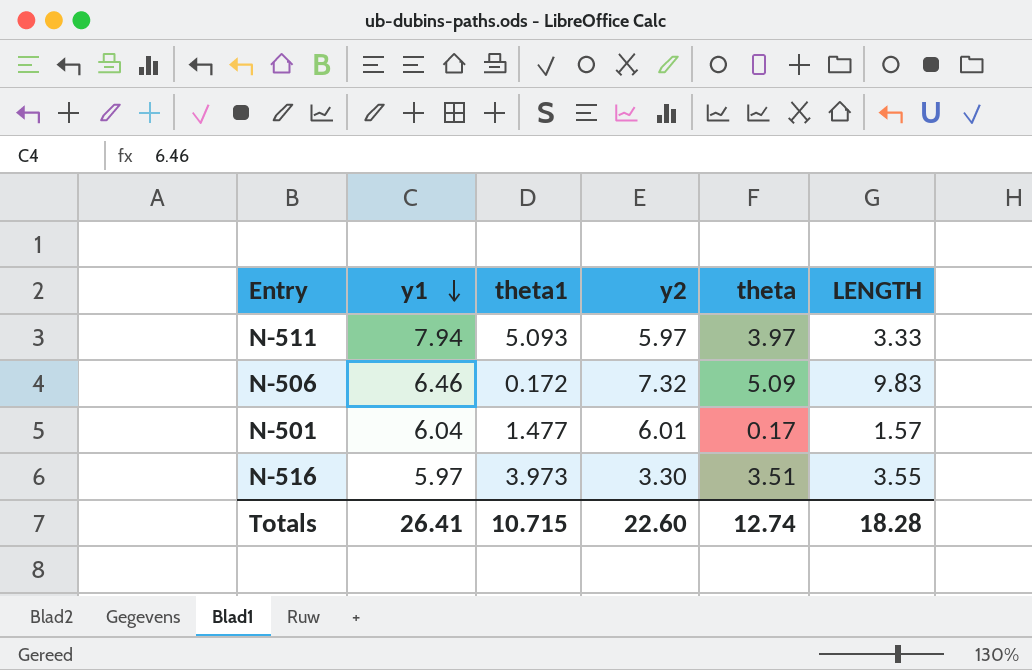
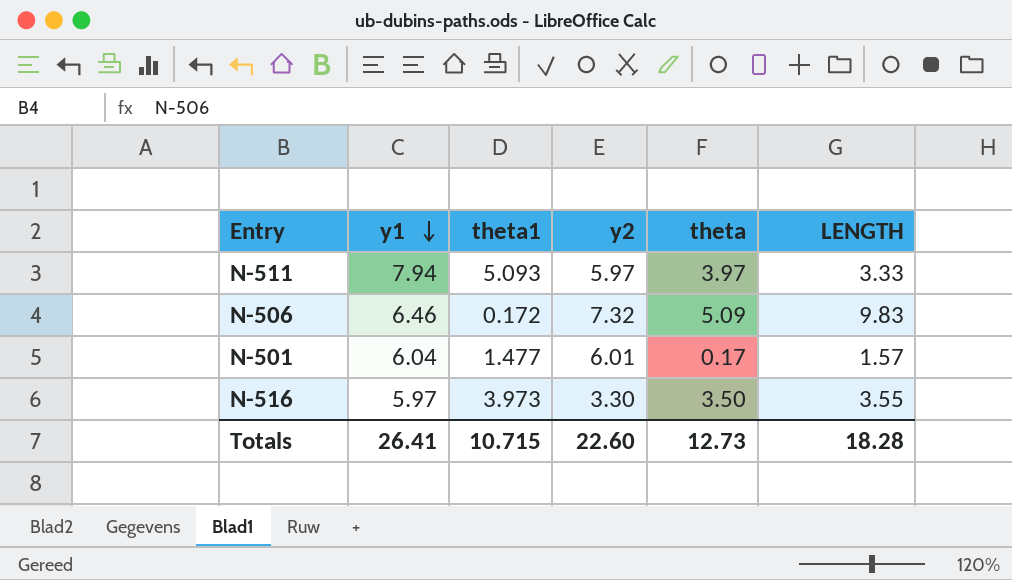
N-516 | theta: 3.51 -> 3.50
Totals | theta: 12.74 -> 12.73

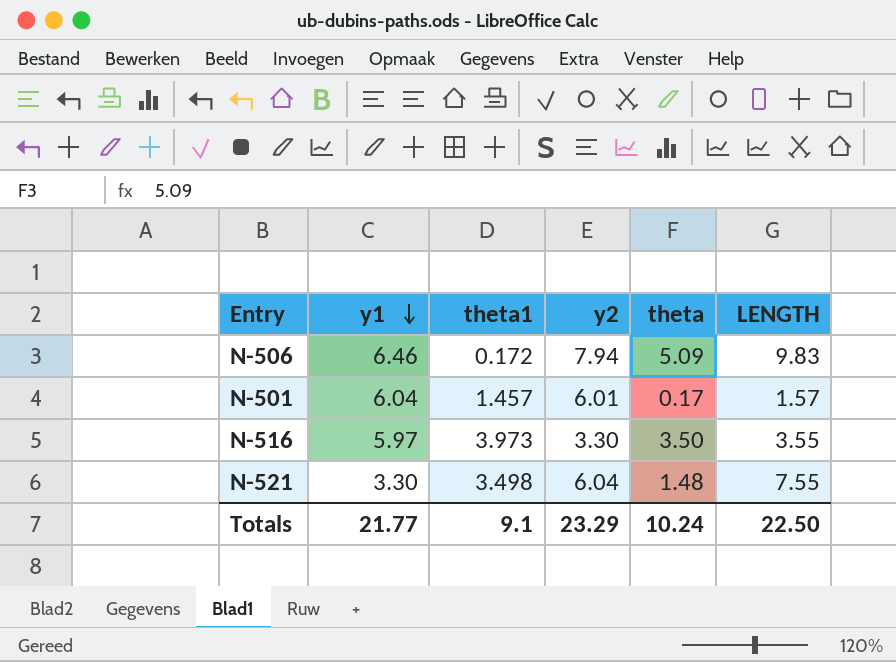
row N-511: 7.94 | 5.093 | 5.97 | 3.97 | 3.33 -> none
N-506 | y2: 7.32 -> 7.94
N-501 | theta1: 1.477 -> 1.457
row N-521: none -> 3.30 | 3.498 | 6.04 | 1.48 | 7.55
Totals | y1: 26.41 -> 21.77
Totals | theta1: 10.715 -> 9.1
Totals | y2: 22.60 -> 23.29
Totals | theta: 12.73 -> 10.24
Totals | LENGTH: 18.28 -> 22.50

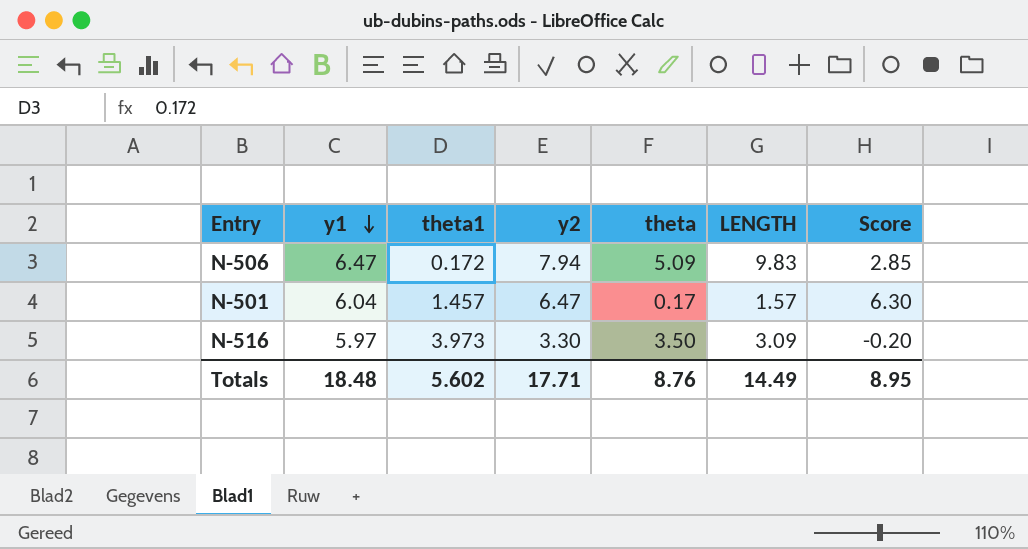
column Score | formula: none -> [y2] - [theta]
row N-521: 3.30 | 3.498 | 6.04 | 1.48 | 7.55 -> none
N-506 | y1: 6.46 -> 6.47
N-501 | y2: 6.01 -> 6.47
N-516 | LENGTH: 3.55 -> 3.09
Totals | y1: 21.77 -> 18.48
Totals | theta1: 9.1 -> 5.602
Totals | y2: 23.29 -> 17.71
Totals | theta: 10.24 -> 8.76
Totals | LENGTH: 22.50 -> 14.49

